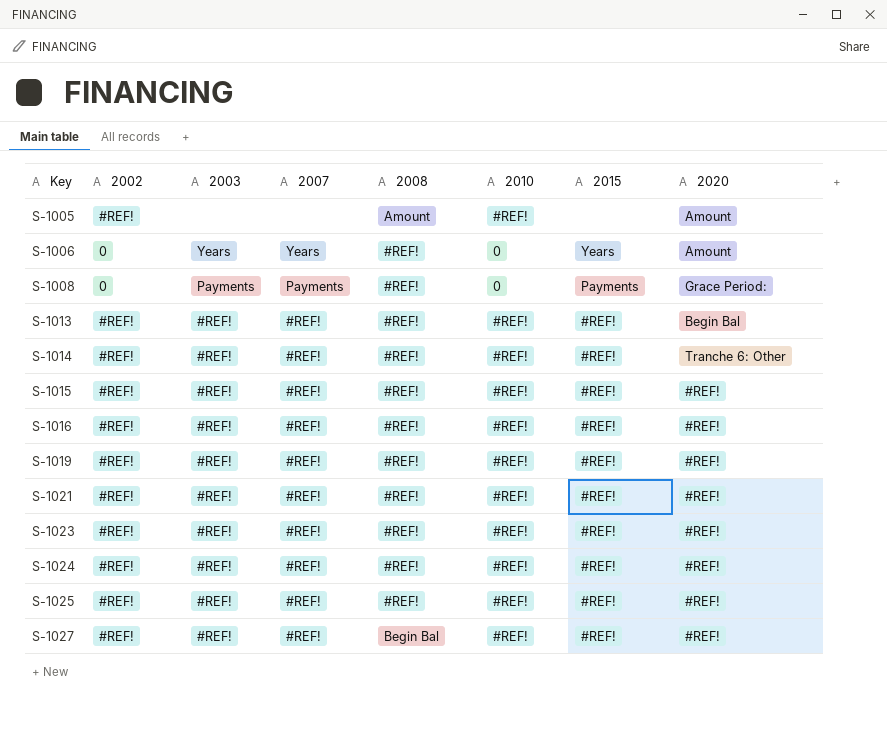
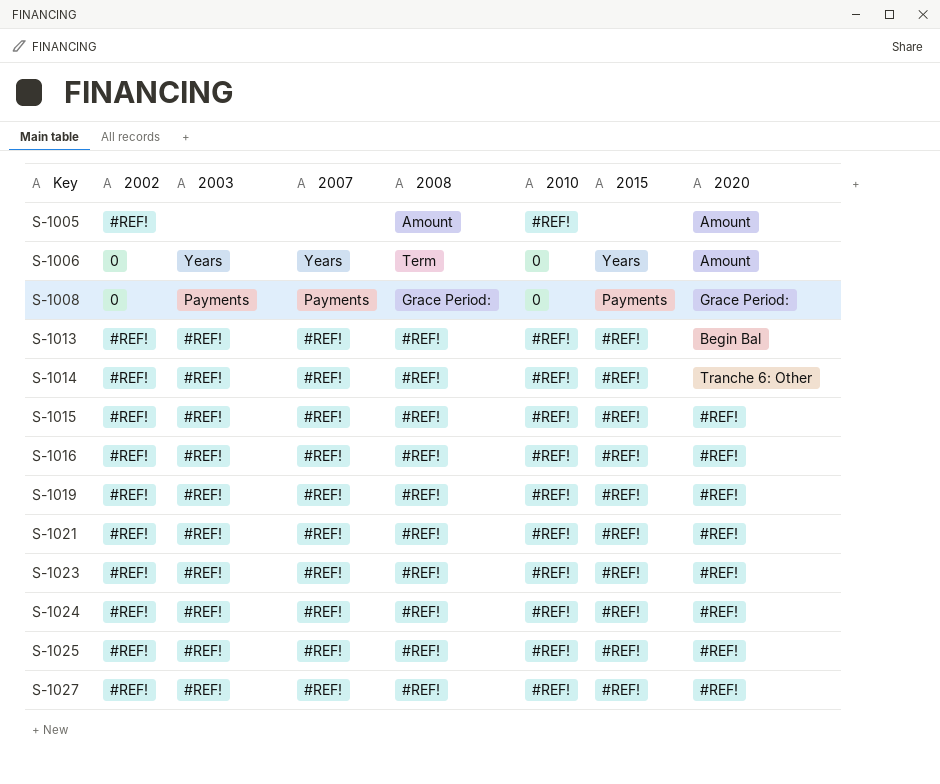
S-1006 | 2008: #REF! -> Term
S-1008 | 2008: #REF! -> Grace Period:
S-1027 | 2008: Begin Bal -> #REF!

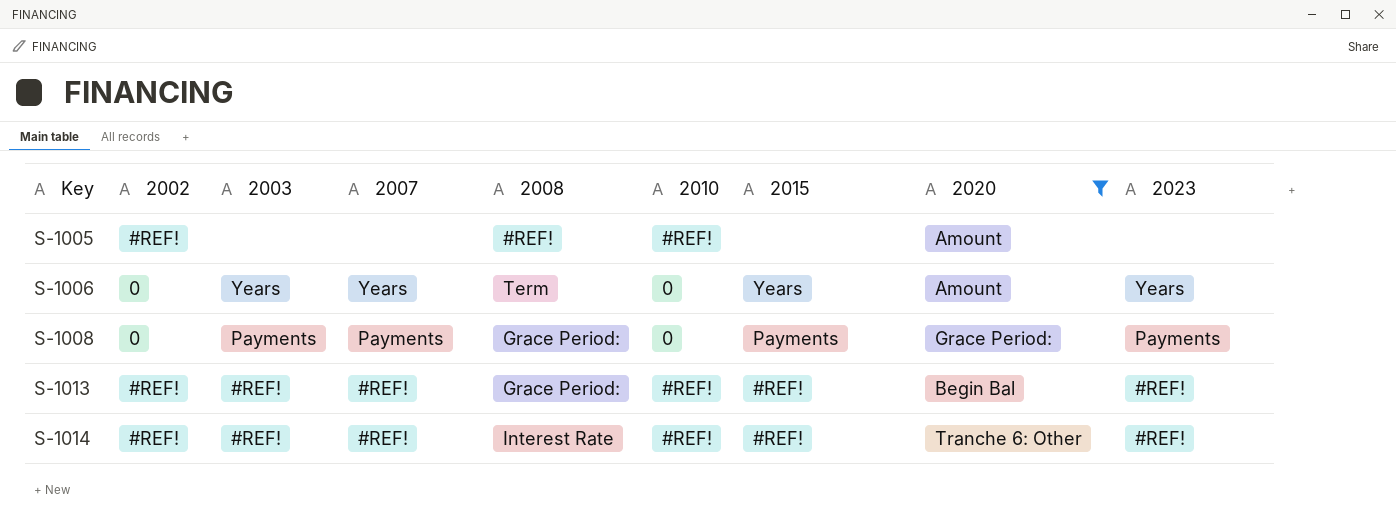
filter: none -> 2020 != #REF!
column 2023 | position: none -> 9
S-1005 | 2008: Amount -> #REF!
S-1013 | 2008: #REF! -> Grace Period:
S-1014 | 2008: #REF! -> Interest Rate

